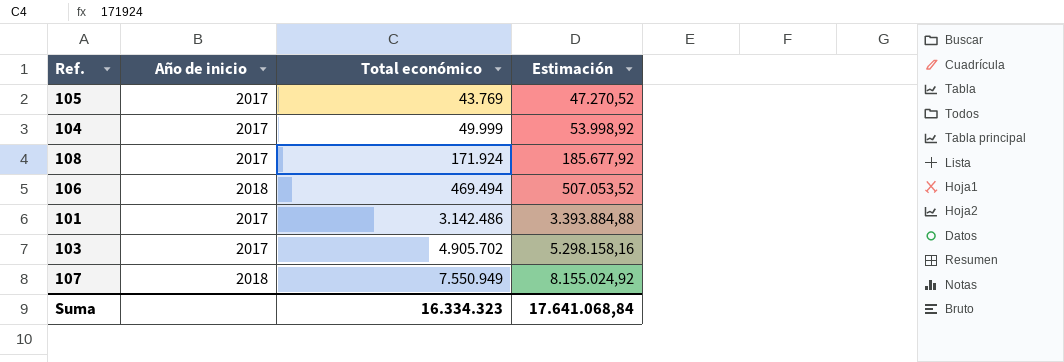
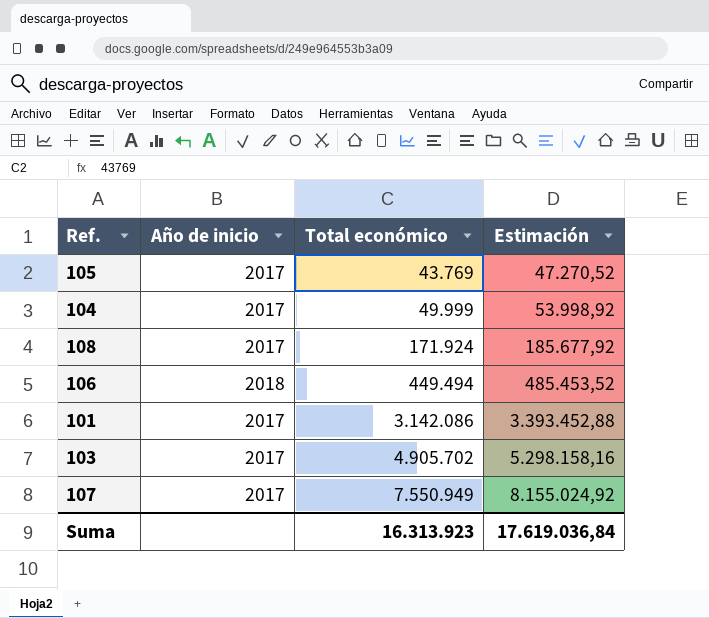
106 | Total económico: 469.494 -> 449.494
106 | Estimación: 507.053,52 -> 485.453,52
101 | Total económico: 3.142.486 -> 3.142.086
101 | Estimación: 3.393.884,88 -> 3.393.452,88
107 | Año de inicio: 2018 -> 2017
Suma | Total económico: 16.334.323 -> 16.313.923
Suma | Estimación: 17.641.068,84 -> 17.619.036,84

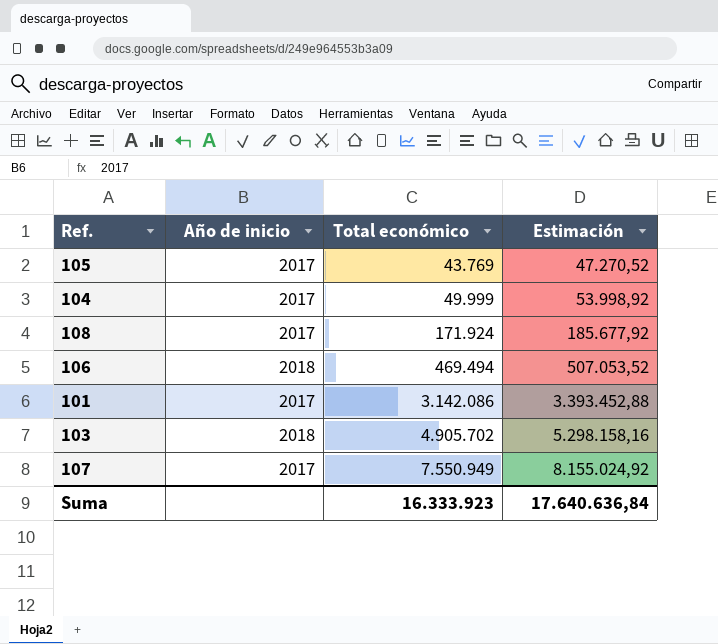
106 | Total económico: 449.494 -> 469.494
106 | Estimación: 485.453,52 -> 507.053,52
103 | Año de inicio: 2017 -> 2018
Suma | Total económico: 16.313.923 -> 16.333.923
Suma | Estimación: 17.619.036,84 -> 17.640.636,84

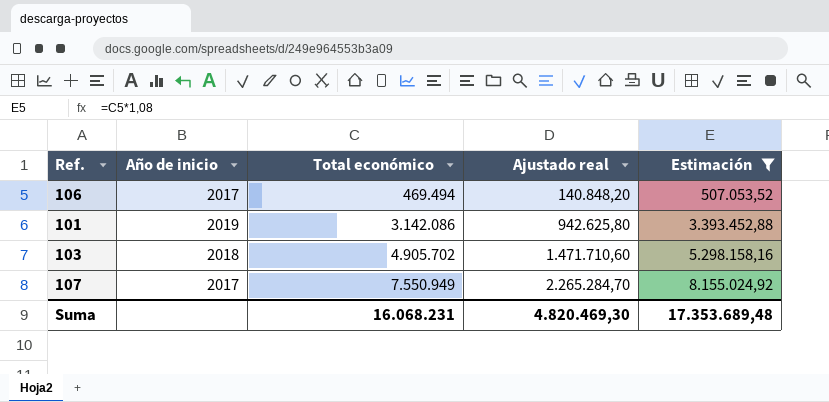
filter: none -> Estimación >= 507.053,52
column Ajustado real | formula: none -> [Total económico] * 0,3
106 | Año de inicio: 2018 -> 2017
101 | Año de inicio: 2017 -> 2019
Suma | Total económico: 16.333.923 -> 16.068.231
Suma | Estimación: 17.640.636,84 -> 17.353.689,48

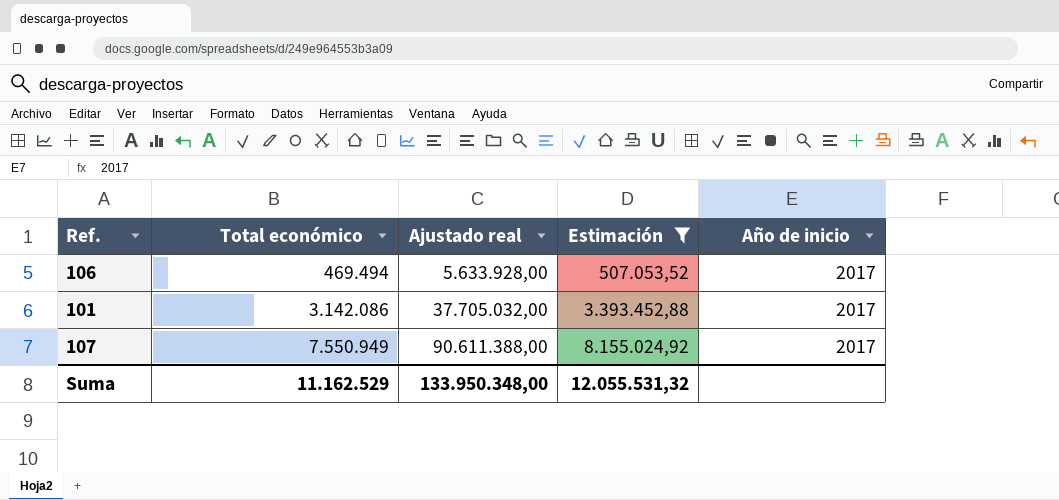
column Ajustado real | formula: [Total económico] * 0,3 -> [Total económico] * 12
column Año de inicio | position: 2 -> 5
row 103: 2018 | 4.905.702 | 1.471.710,60 | 5.298.158,16 -> none
101 | Año de inicio: 2019 -> 2017
Suma | Total económico: 16.068.231 -> 11.162.529
Suma | Ajustado real: 4.820.469,30 -> 133.950.348,00
Suma | Estimación: 17.353.689,48 -> 12.055.531,32

